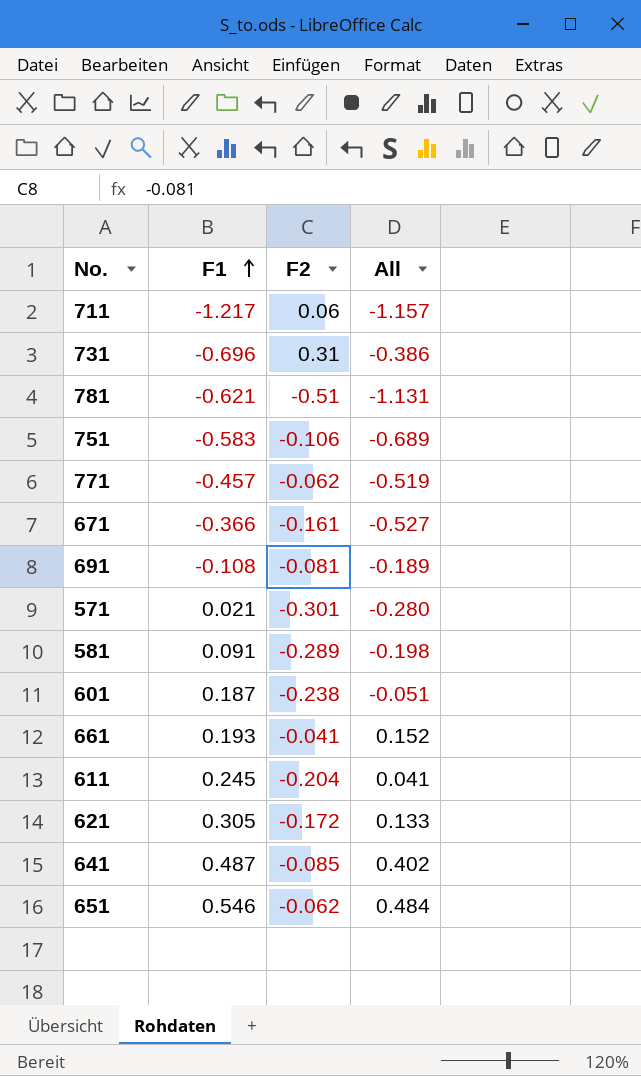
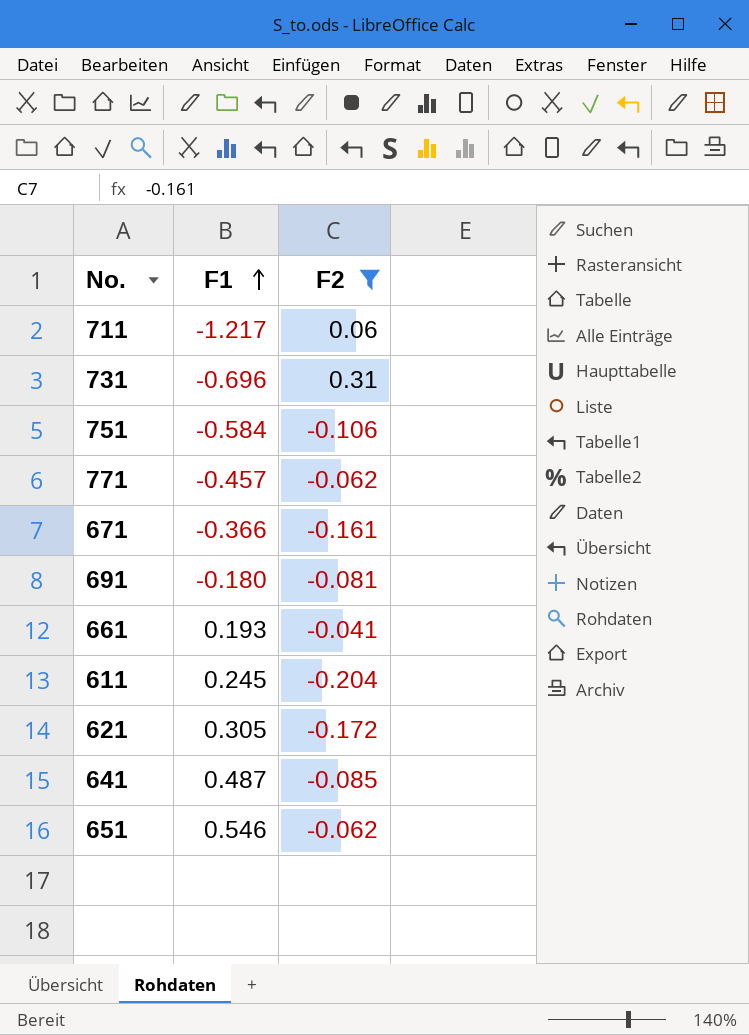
filter: none -> F2 >= -0.204
column All | formula: [F1] + [F2] -> none
751 | F1: -0.583 -> -0.584
691 | F1: -0.108 -> -0.180

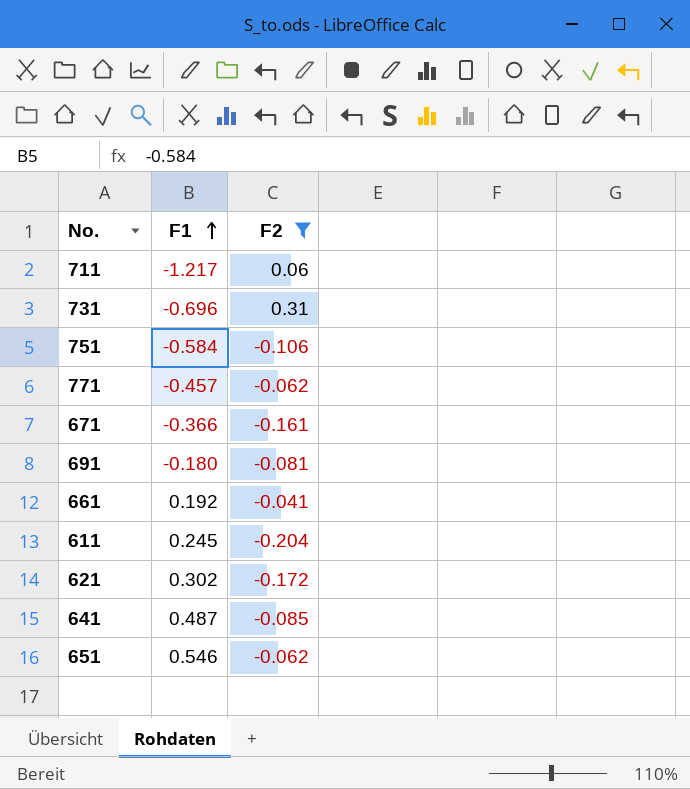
661 | F1: 0.193 -> 0.192
621 | F1: 0.305 -> 0.302

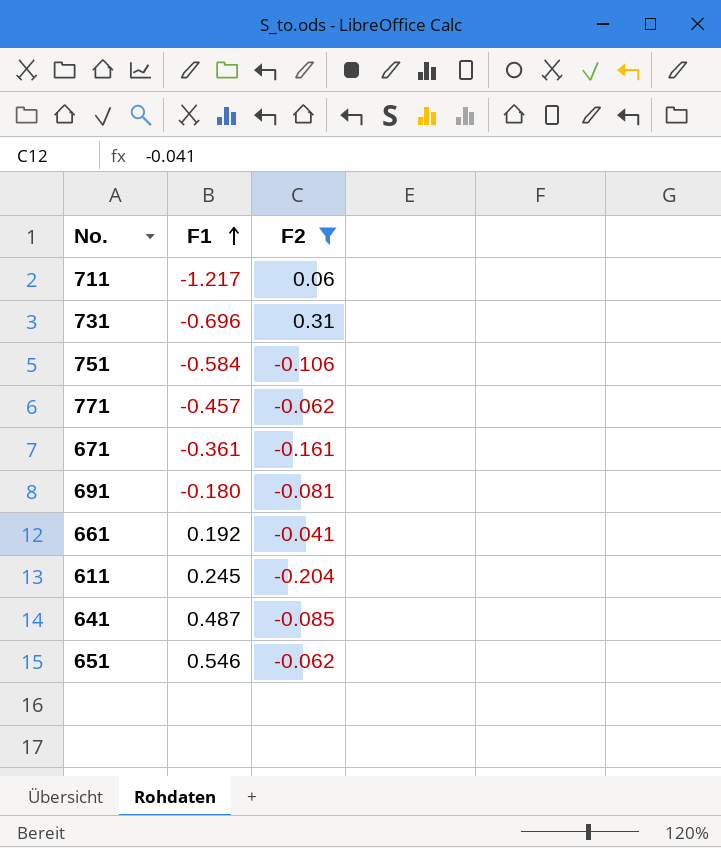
row 621: 0.302 | -0.172 -> none
671 | F1: -0.366 -> -0.361

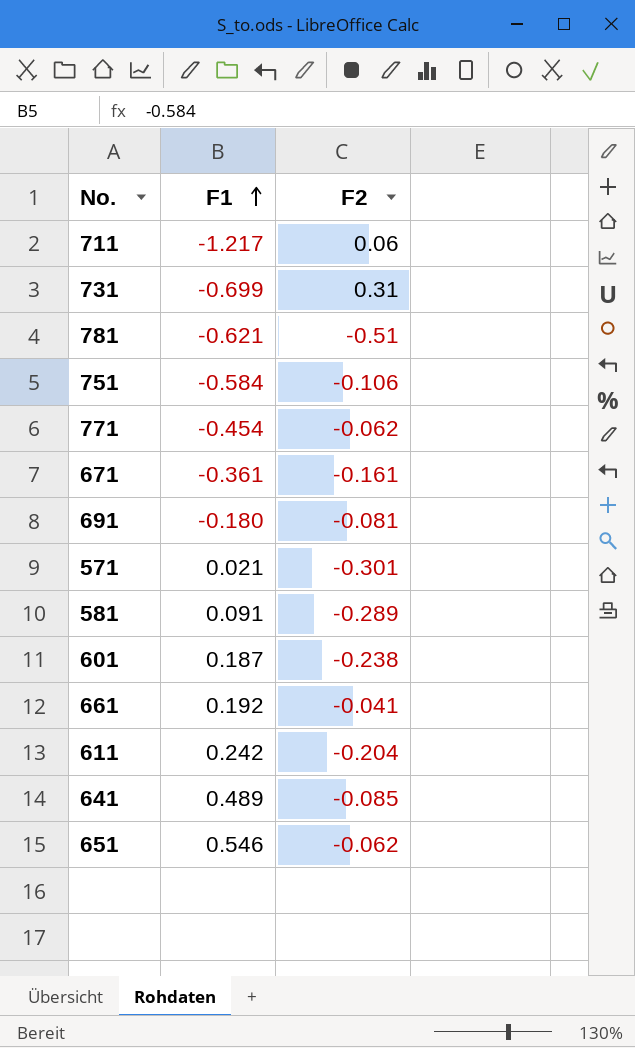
filter: F2 >= -0.204 -> none
731 | F1: -0.696 -> -0.699
771 | F1: -0.457 -> -0.454
611 | F1: 0.245 -> 0.242
641 | F1: 0.487 -> 0.489

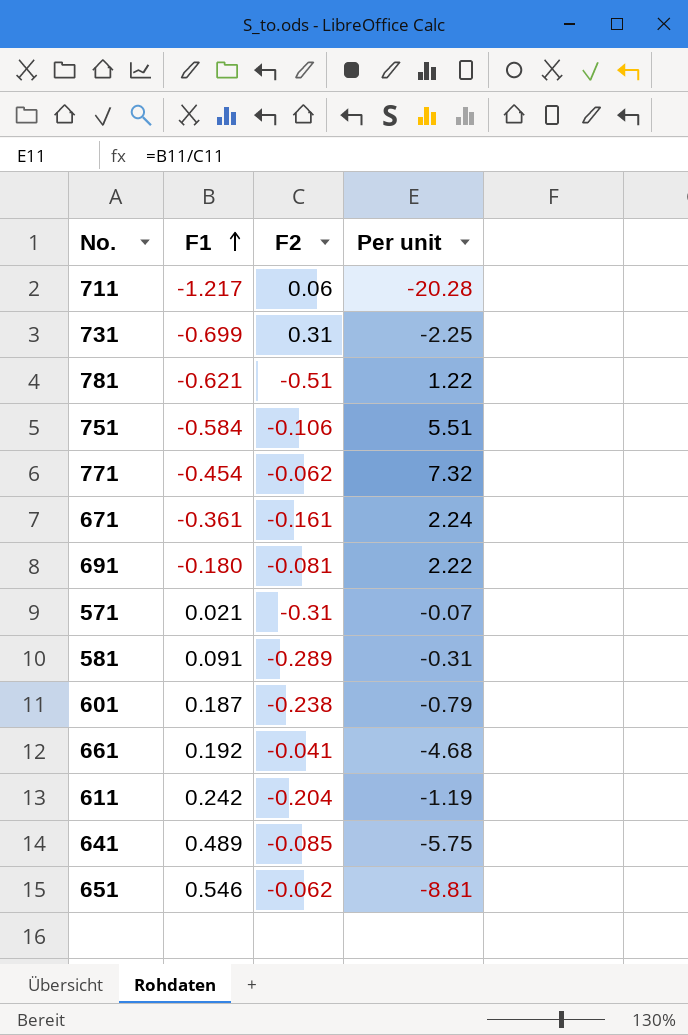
column Per unit | formula: none -> [F1] / [F2]
571 | F2: -0.301 -> -0.31

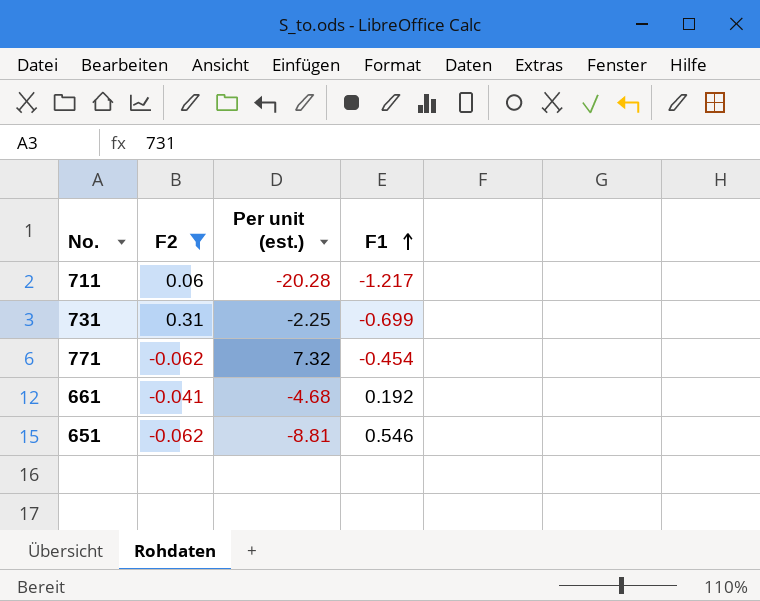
filter: none -> F2 >= -0.062
column name: Per unit -> Per unit (est.)
column F1 | position: 2 -> 4

